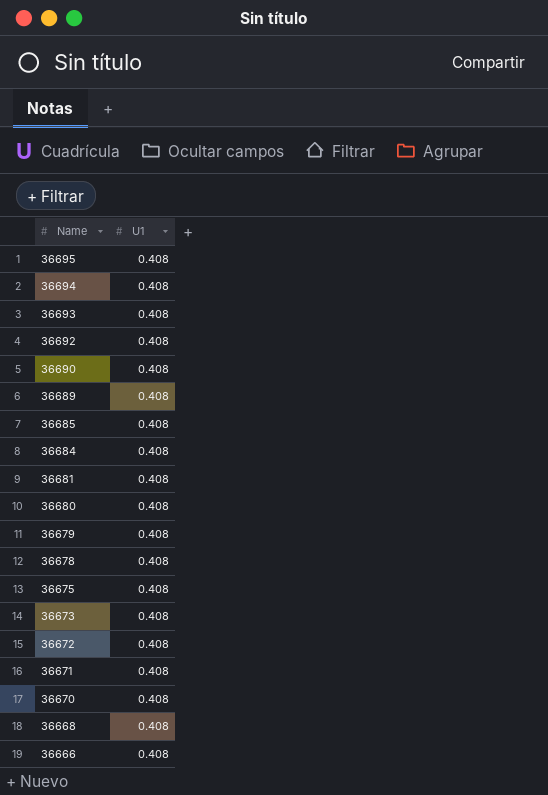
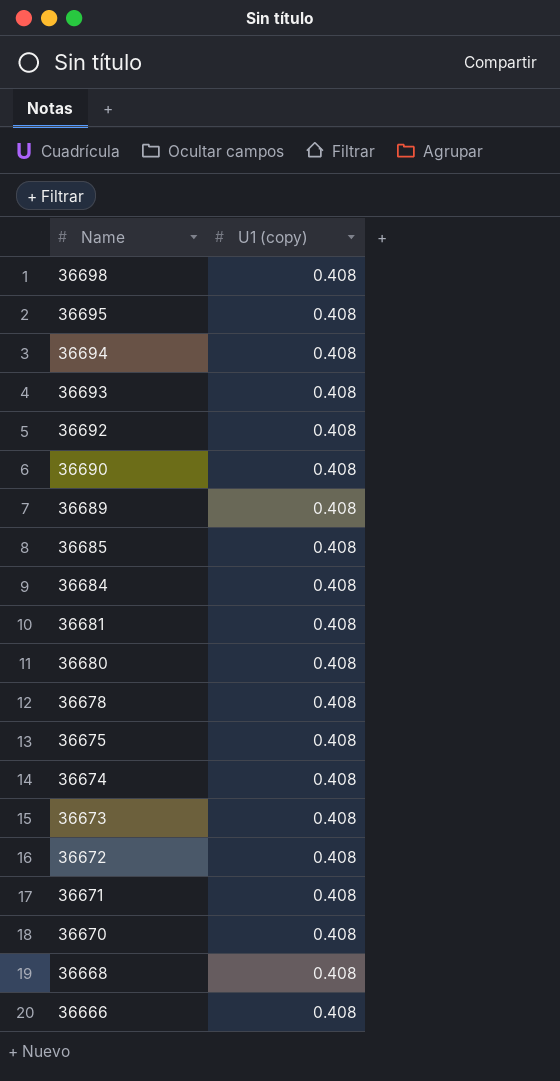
column name: U1 -> U1 (copy)
row 36679: 0.408 -> none
row 36698: none -> 0.408
row 36674: none -> 0.408

